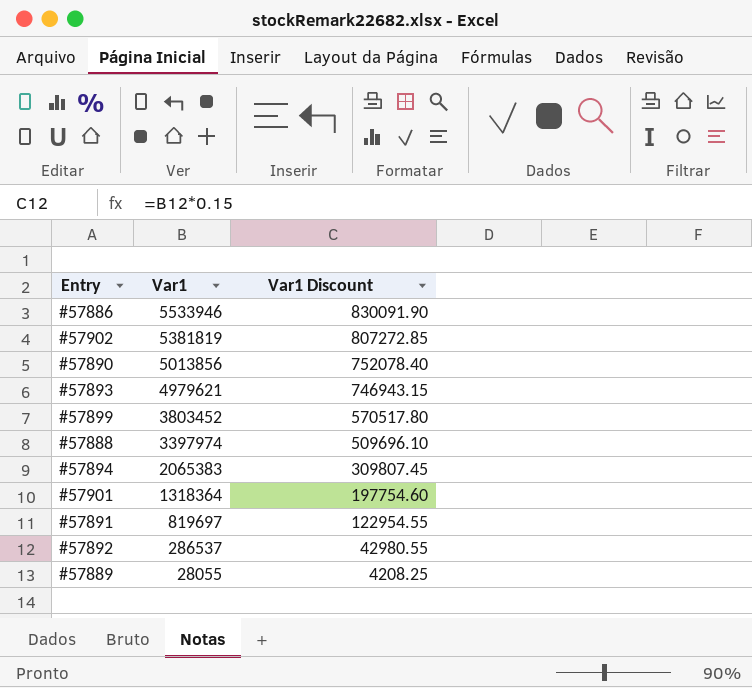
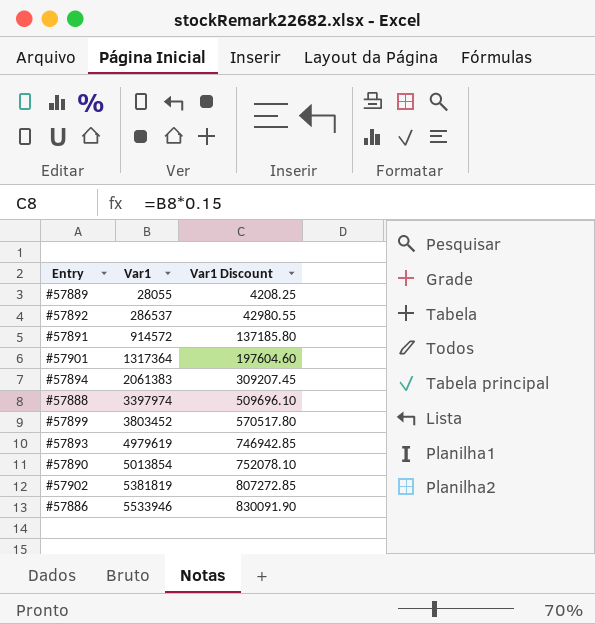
row order: Var1 descending -> Var1 ascending
#57891 | Var1: 819697 -> 914572
#57891 | Var1 Discount: 122954.55 -> 137185.80
#57901 | Var1: 1318364 -> 1317364
#57901 | Var1 Discount: 197754.60 -> 197604.60
#57894 | Var1: 2065383 -> 2061383
#57894 | Var1 Discount: 309807.45 -> 309207.45
#57893 | Var1: 4979621 -> 4979619
#57893 | Var1 Discount: 746943.15 -> 746942.85
#57890 | Var1: 5013856 -> 5013854
#57890 | Var1 Discount: 752078.40 -> 752078.10

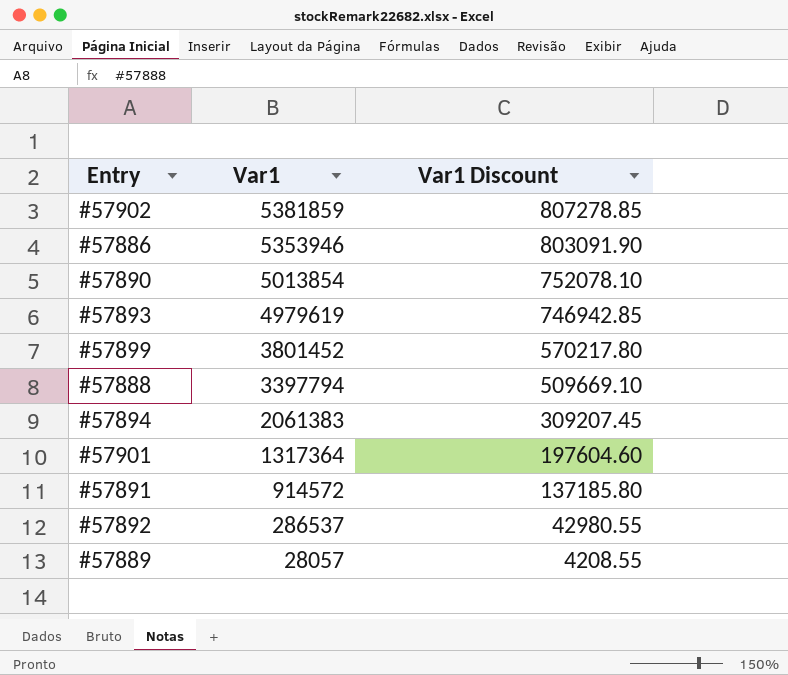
row order: Var1 ascending -> Var1 descending
#57902 | Var1: 5381819 -> 5381859
#57902 | Var1 Discount: 807272.85 -> 807278.85
#57886 | Var1: 5533946 -> 5353946
#57886 | Var1 Discount: 830091.90 -> 803091.90
#57899 | Var1: 3803452 -> 3801452
#57899 | Var1 Discount: 570517.80 -> 570217.80
#57888 | Var1: 3397974 -> 3397794
#57888 | Var1 Discount: 509696.10 -> 509669.10
#57889 | Var1: 28055 -> 28057
#57889 | Var1 Discount: 4208.25 -> 4208.55

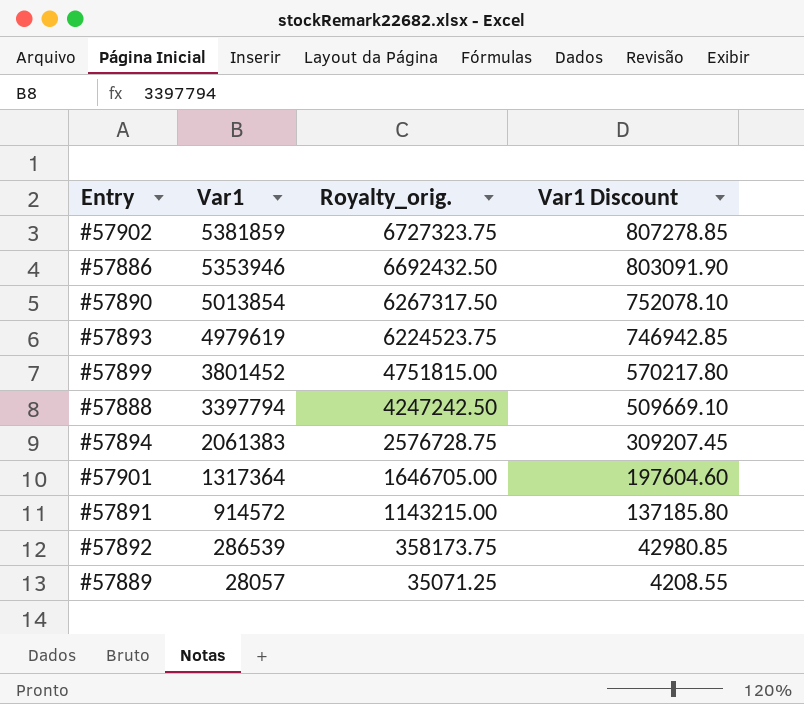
column Royalty_orig. | formula: none -> [Var1] * 1.25
#57892 | Var1: 286537 -> 286539
#57892 | Var1 Discount: 42980.55 -> 42980.85

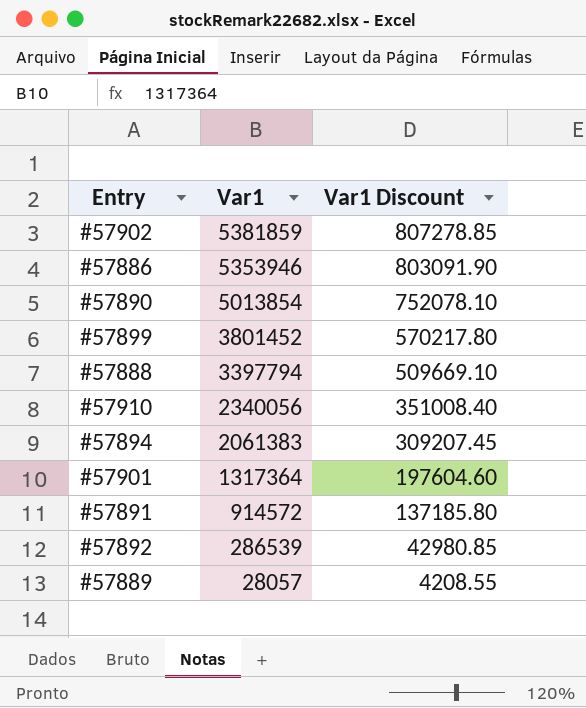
column Royalty_orig. | formula: [Var1] * 1.25 -> none
row #57893: 4979619 | 6224523.75 | 746942.85 -> none
row #57910: none -> 2340056 | 351008.40

